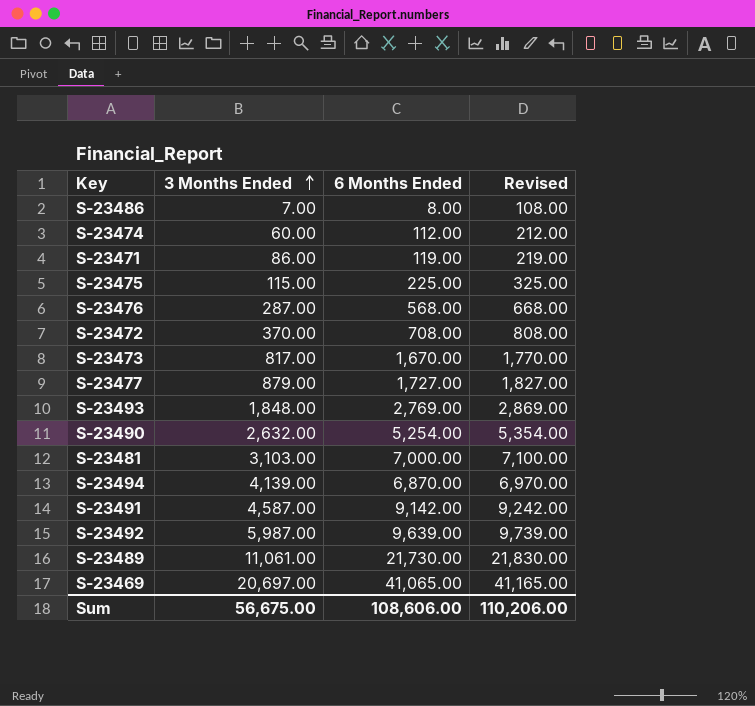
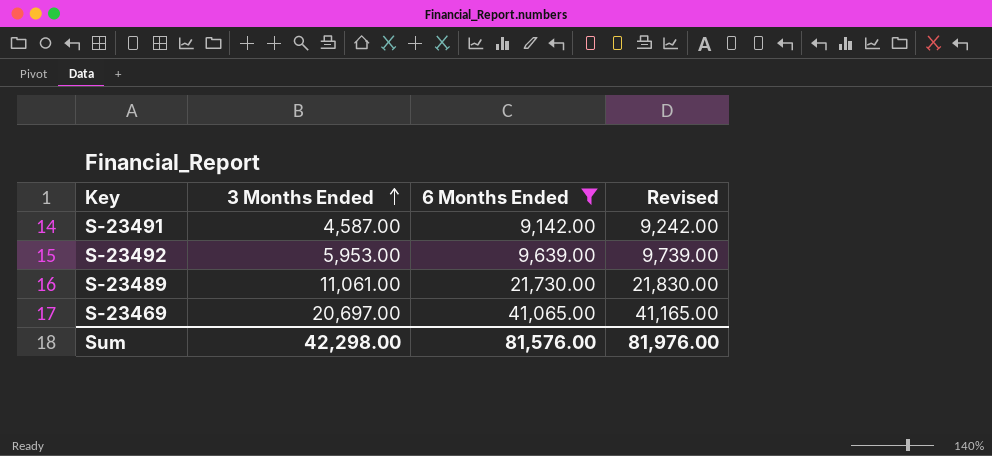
filter: none -> 6 Months Ended >= 9,142.00
S-23492 | 3 Months Ended: 5,987.00 -> 5,953.00
Sum | 3 Months Ended: 56,675.00 -> 42,298.00
Sum | 6 Months Ended: 108,606.00 -> 81,576.00
Sum | Revised: 110,206.00 -> 81,976.00

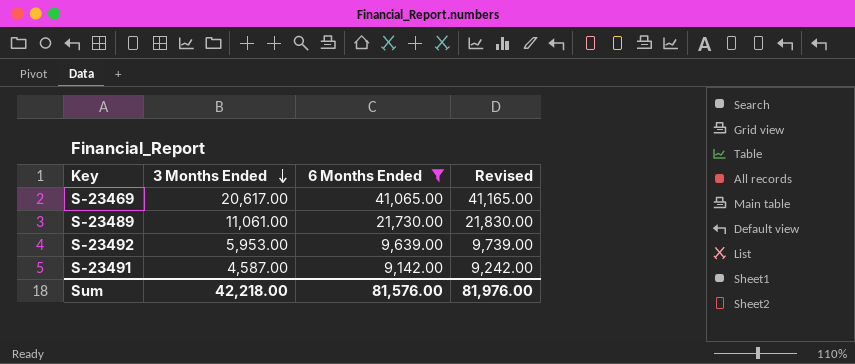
row order: 3 Months Ended ascending -> 3 Months Ended descending
S-23469 | 3 Months Ended: 20,697.00 -> 20,617.00
Sum | 3 Months Ended: 42,298.00 -> 42,218.00

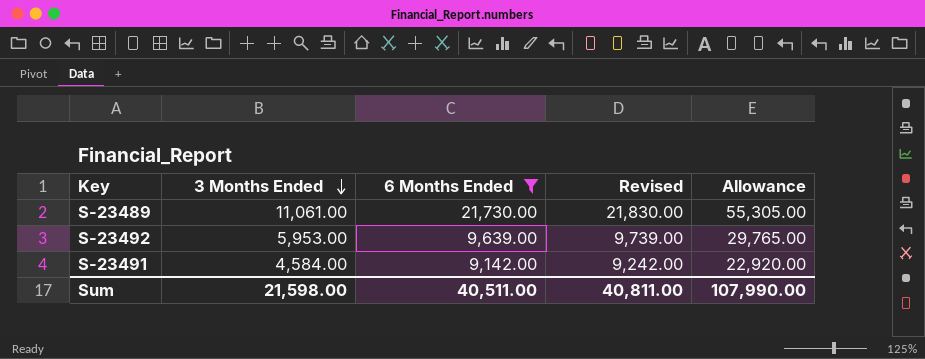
column Allowance | formula: none -> [3 Months Ended] * 5
row S-23469: 20,617.00 | 41,065.00 | 41,165.00 -> none
S-23491 | 3 Months Ended: 4,587.00 -> 4,584.00
Sum | 3 Months Ended: 42,218.00 -> 21,598.00
Sum | 6 Months Ended: 81,576.00 -> 40,511.00
Sum | Revised: 81,976.00 -> 40,811.00

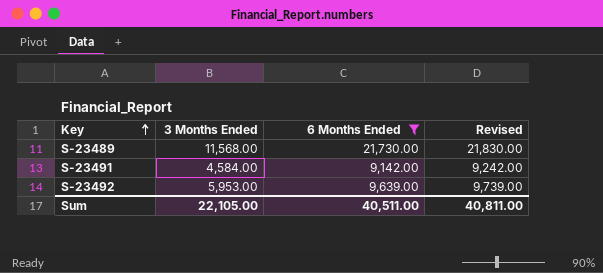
row order: 3 Months Ended descending -> Key ascending
column Allowance | formula: [3 Months Ended] * 5 -> none
S-23489 | 3 Months Ended: 11,061.00 -> 11,568.00
Sum | 3 Months Ended: 21,598.00 -> 22,105.00

